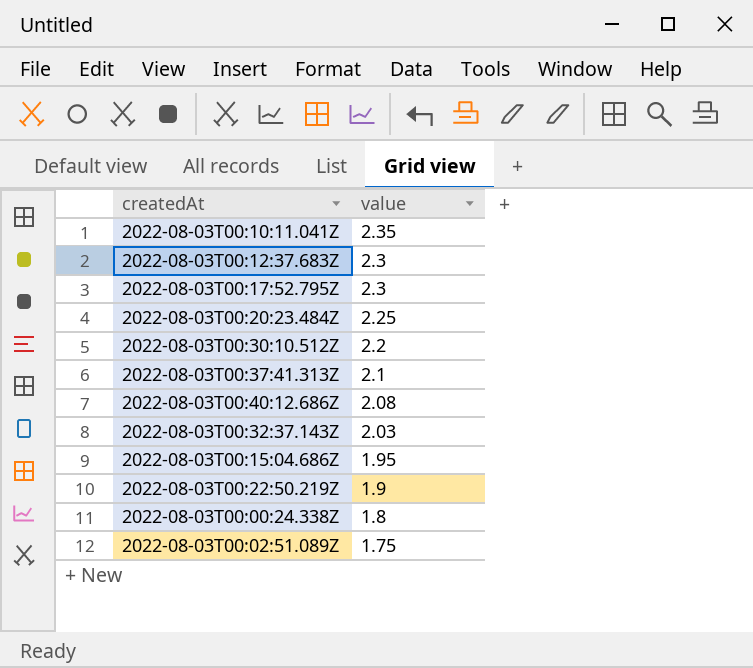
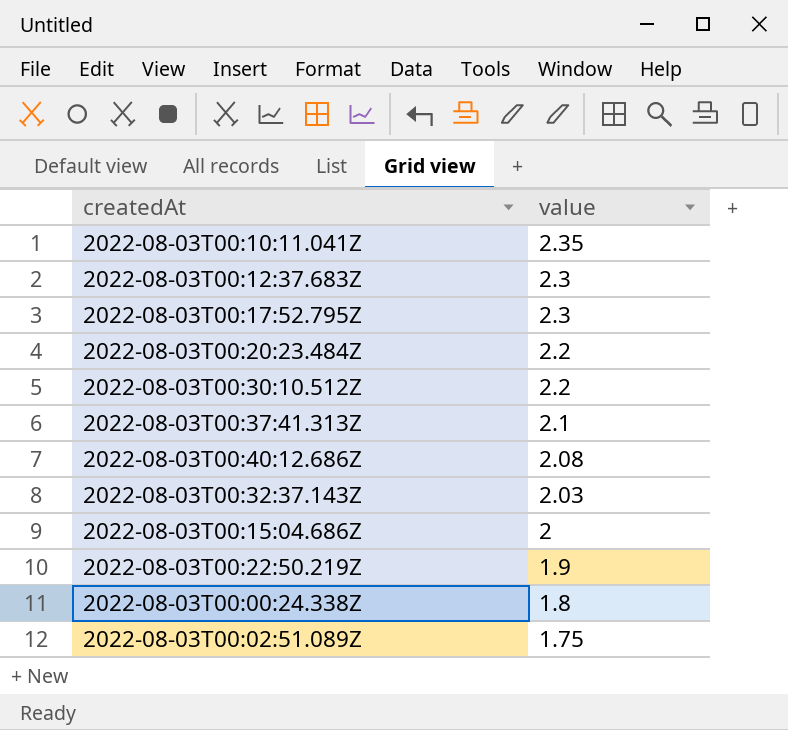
2022-08-03T00:20:23.484Z | value: 2.25 -> 2.2
2022-08-03T00:15:04.686Z | value: 1.95 -> 2

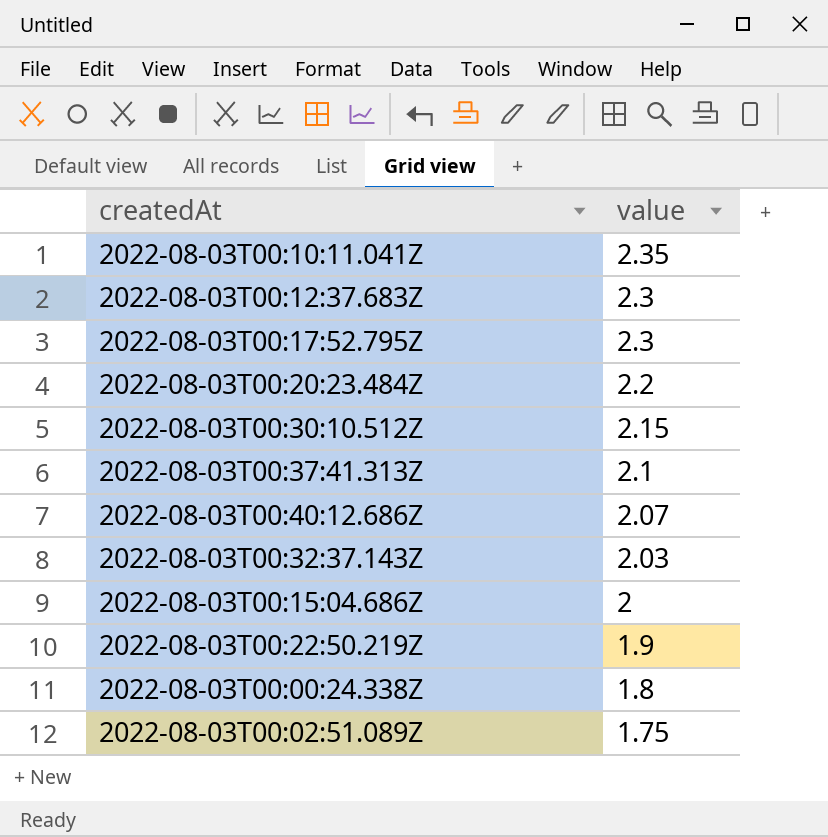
2022-08-03T00:30:10.512Z | value: 2.2 -> 2.15
2022-08-03T00:40:12.686Z | value: 2.08 -> 2.07

